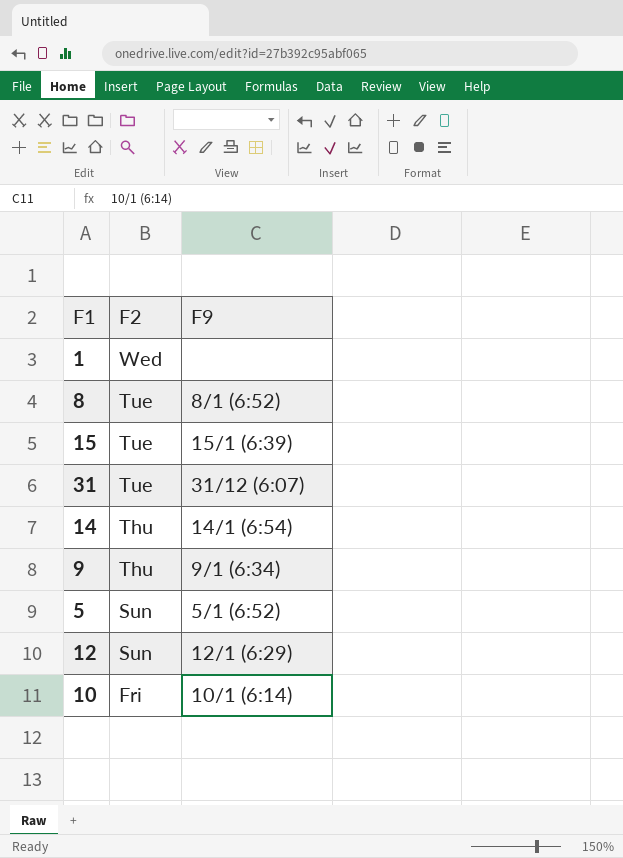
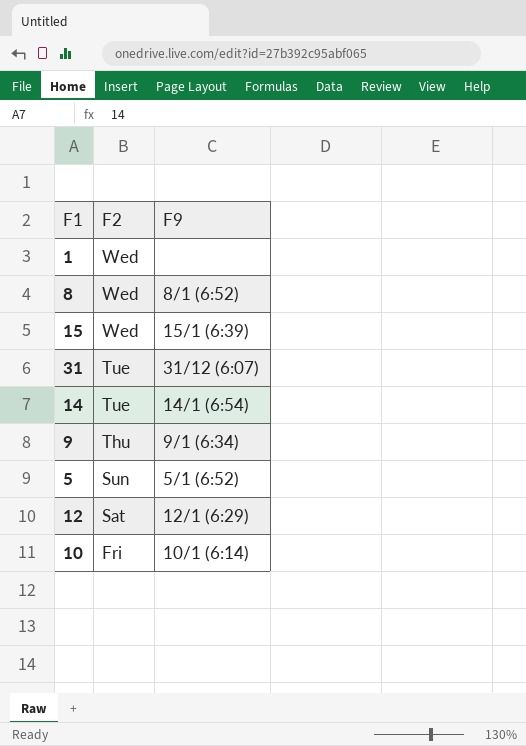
8 | F2: Tue -> Wed
15 | F2: Tue -> Wed
14 | F2: Thu -> Tue
12 | F2: Sun -> Sat

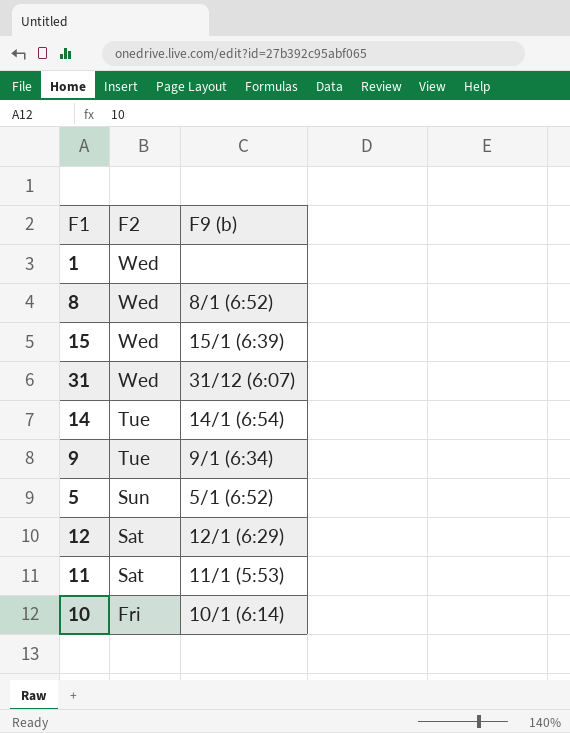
column name: F9 -> F9 (b)
31 | F2: Tue -> Wed
9 | F2: Thu -> Tue
row 11: none -> Sat | 11/1 (5:53)

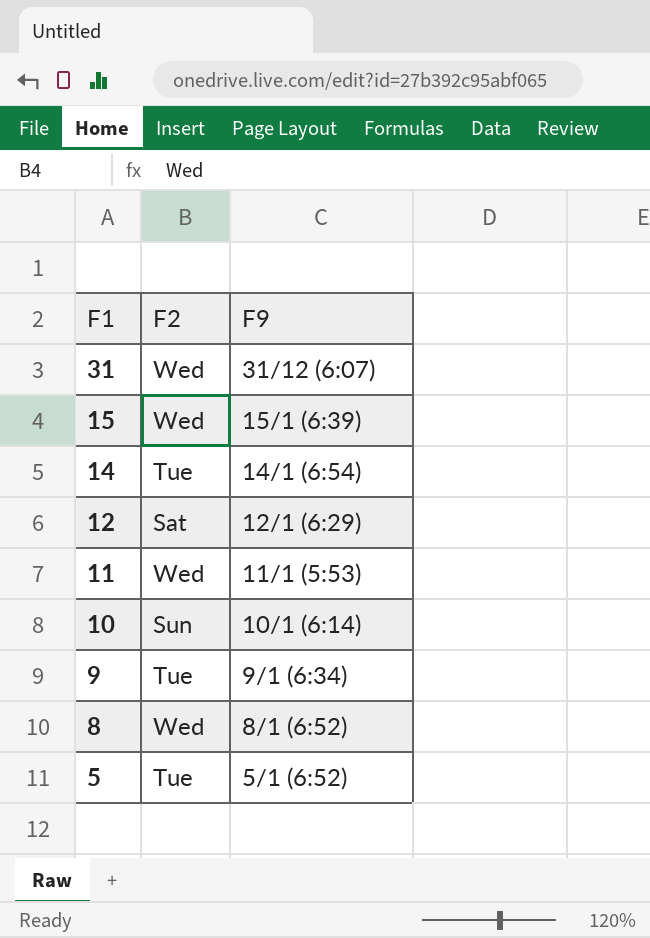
row order: F2 descending -> F1 descending
column name: F9 (b) -> F9
row 1: Wed | none -> none
11 | F2: Sat -> Wed
10 | F2: Fri -> Sun
5 | F2: Sun -> Tue

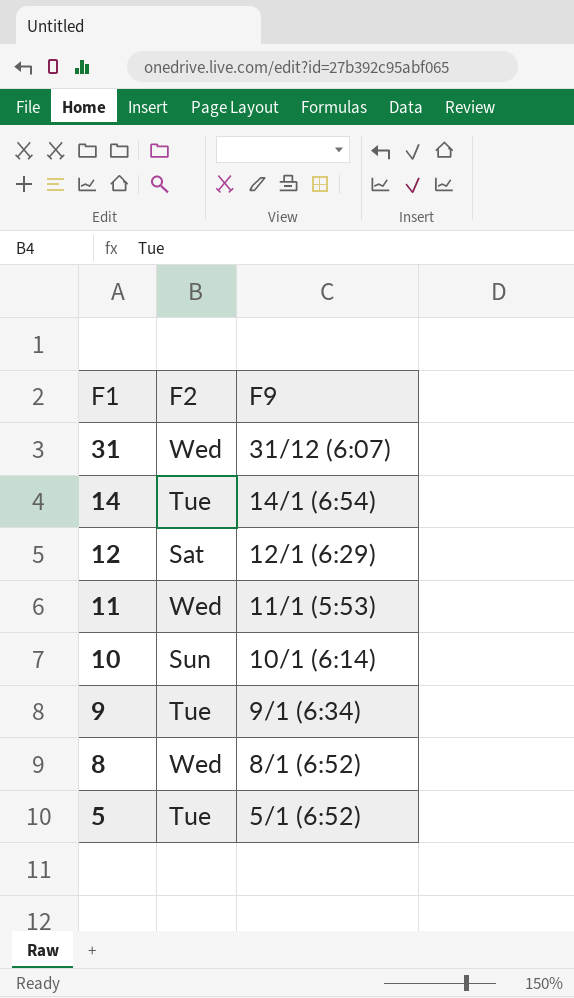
row 15: Wed | 15/1 (6:39) -> none

